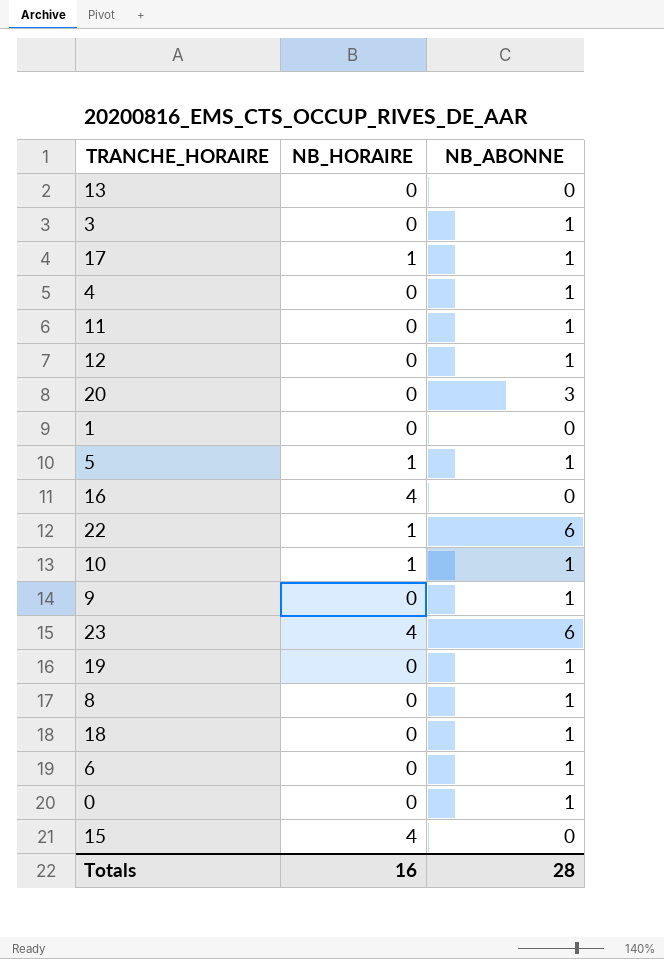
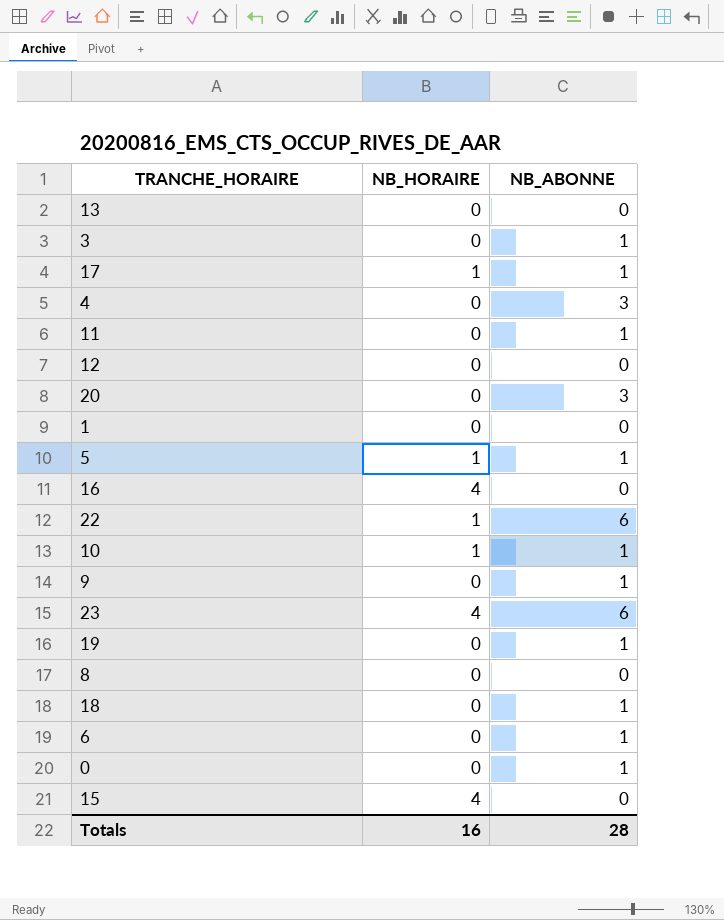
4 | NB_ABONNE: 1 -> 3
12 | NB_ABONNE: 1 -> 0
8 | NB_ABONNE: 1 -> 0

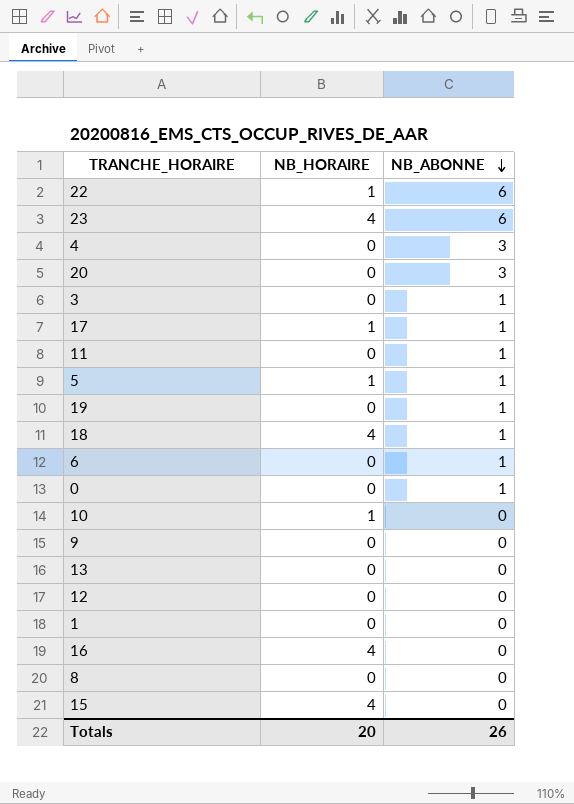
row order: none -> NB_ABONNE descending
18 | NB_HORAIRE: 0 -> 4
10 | NB_ABONNE: 1 -> 0
9 | NB_ABONNE: 1 -> 0
Totals | NB_HORAIRE: 16 -> 20
Totals | NB_ABONNE: 28 -> 26

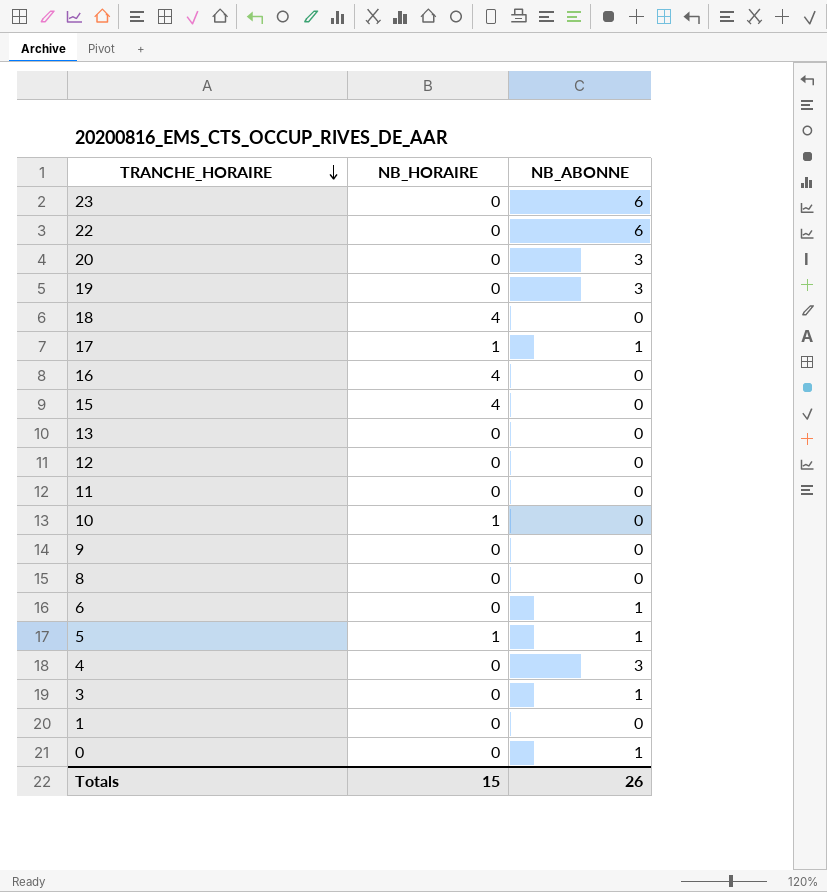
row order: NB_ABONNE descending -> TRANCHE_HORAIRE descending
23 | NB_HORAIRE: 4 -> 0
22 | NB_HORAIRE: 1 -> 0
19 | NB_ABONNE: 1 -> 3
18 | NB_ABONNE: 1 -> 0
11 | NB_ABONNE: 1 -> 0
Totals | NB_HORAIRE: 20 -> 15

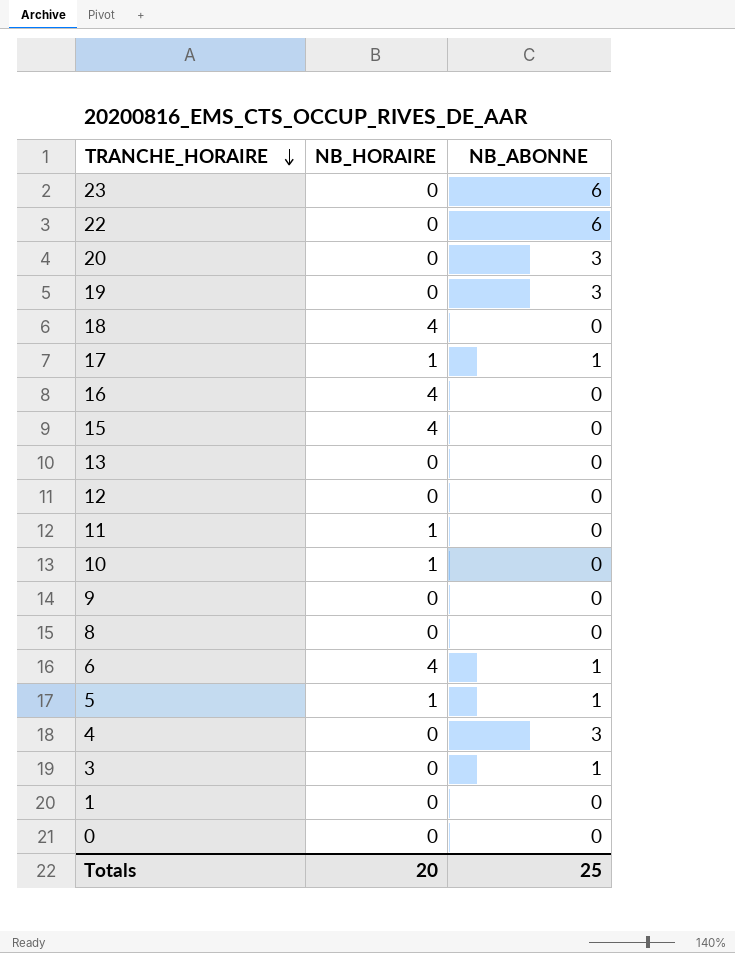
11 | NB_HORAIRE: 0 -> 1
6 | NB_HORAIRE: 0 -> 4
0 | NB_ABONNE: 1 -> 0
Totals | NB_HORAIRE: 15 -> 20
Totals | NB_ABONNE: 26 -> 25

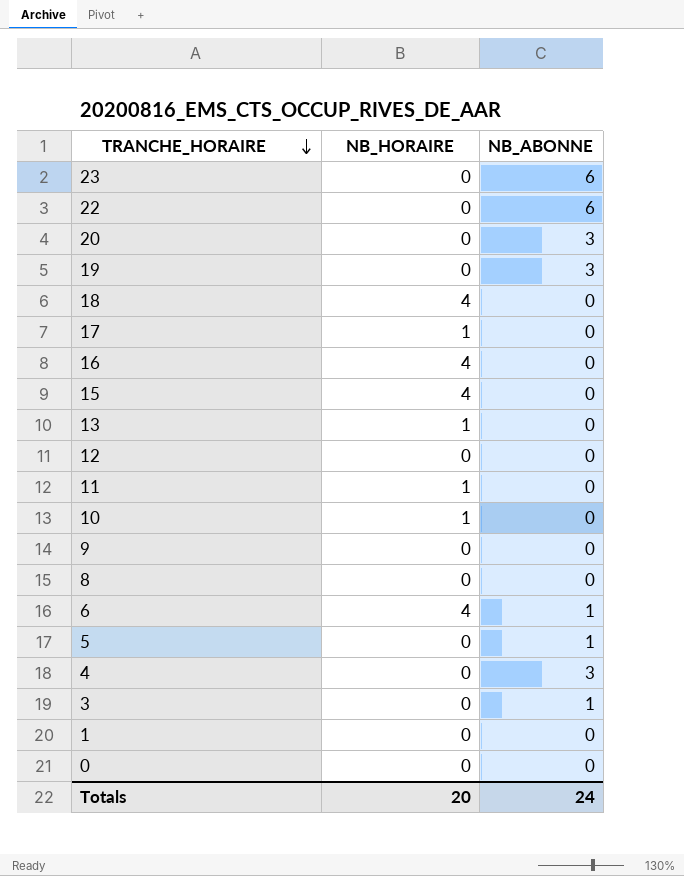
17 | NB_ABONNE: 1 -> 0
13 | NB_HORAIRE: 0 -> 1
5 | NB_HORAIRE: 1 -> 0
Totals | NB_ABONNE: 25 -> 24

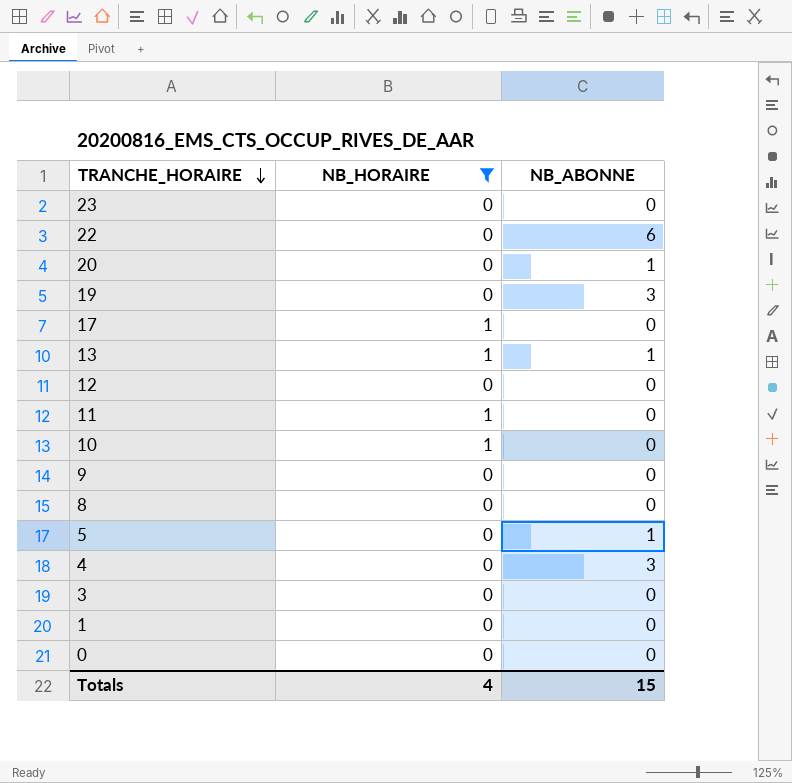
filter: none -> NB_HORAIRE != 4
23 | NB_ABONNE: 6 -> 0
20 | NB_ABONNE: 3 -> 1
13 | NB_ABONNE: 0 -> 1
3 | NB_ABONNE: 1 -> 0
Totals | NB_HORAIRE: 20 -> 4
Totals | NB_ABONNE: 24 -> 15

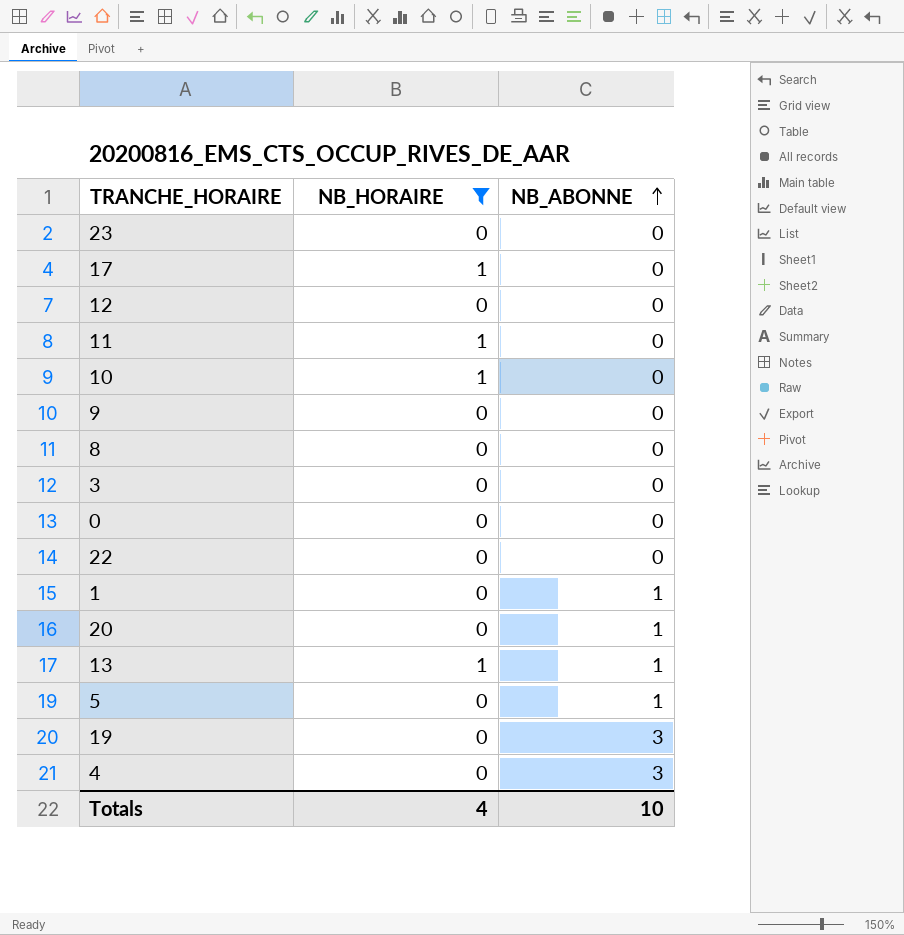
row order: TRANCHE_HORAIRE descending -> NB_ABONNE ascending
22 | NB_ABONNE: 6 -> 0
1 | NB_ABONNE: 0 -> 1
Totals | NB_ABONNE: 15 -> 10

